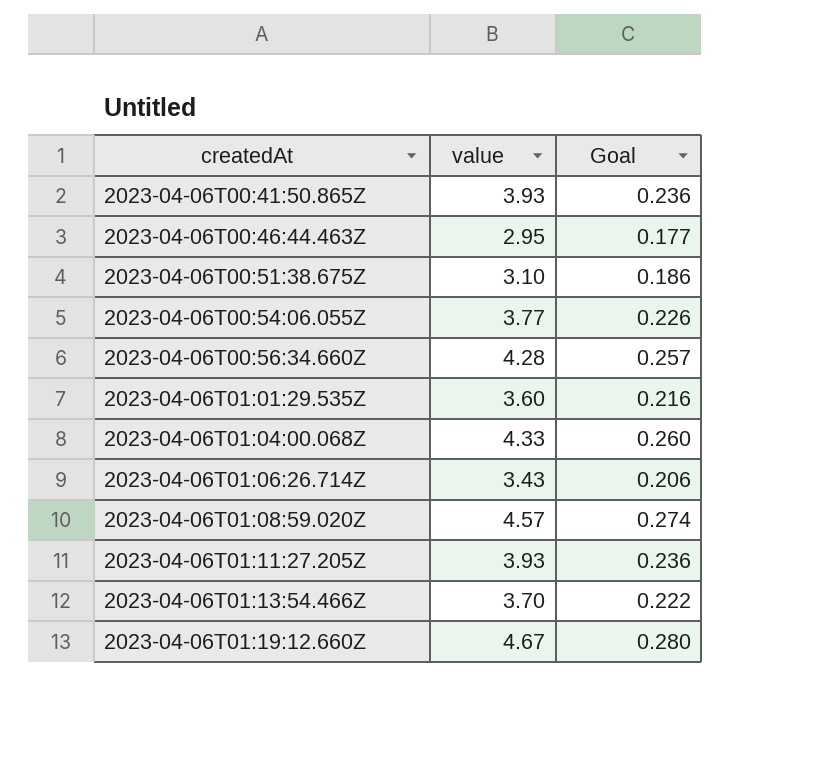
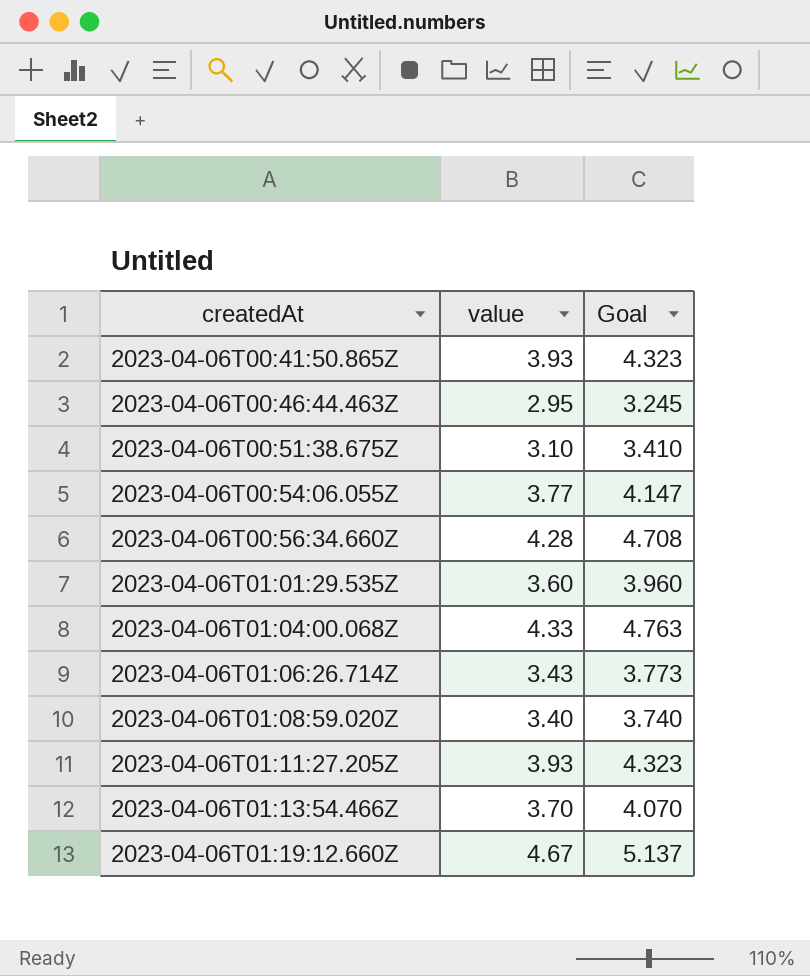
column Goal | formula: [value] * 0.06 -> [value] * 1.1
2023-04-06T01:08:59.020Z | value: 4.57 -> 3.40

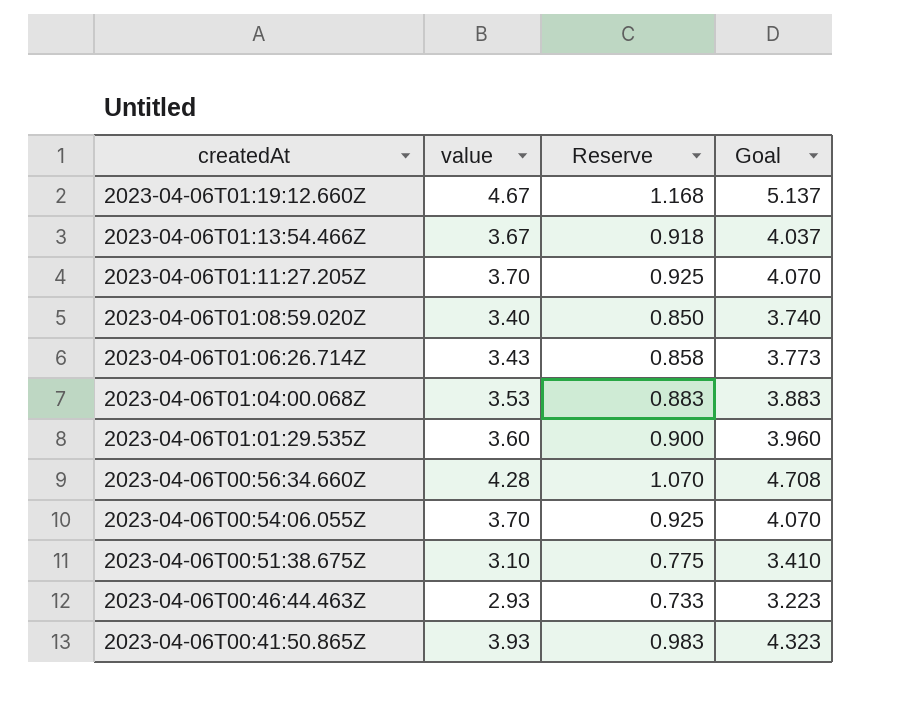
row order: createdAt ascending -> createdAt descending
column Reserve | formula: none -> [value] * 0.25
2023-04-06T01:13:54.466Z | value: 3.70 -> 3.67
2023-04-06T01:13:54.466Z | Goal: 4.070 -> 4.037
2023-04-06T01:11:27.205Z | value: 3.93 -> 3.70
2023-04-06T01:11:27.205Z | Goal: 4.323 -> 4.070
2023-04-06T01:04:00.068Z | value: 4.33 -> 3.53
2023-04-06T01:04:00.068Z | Goal: 4.763 -> 3.883
2023-04-06T00:54:06.055Z | value: 3.77 -> 3.70
2023-04-06T00:54:06.055Z | Goal: 4.147 -> 4.070
2023-04-06T00:46:44.463Z | value: 2.95 -> 2.93
2023-04-06T00:46:44.463Z | Goal: 3.245 -> 3.223

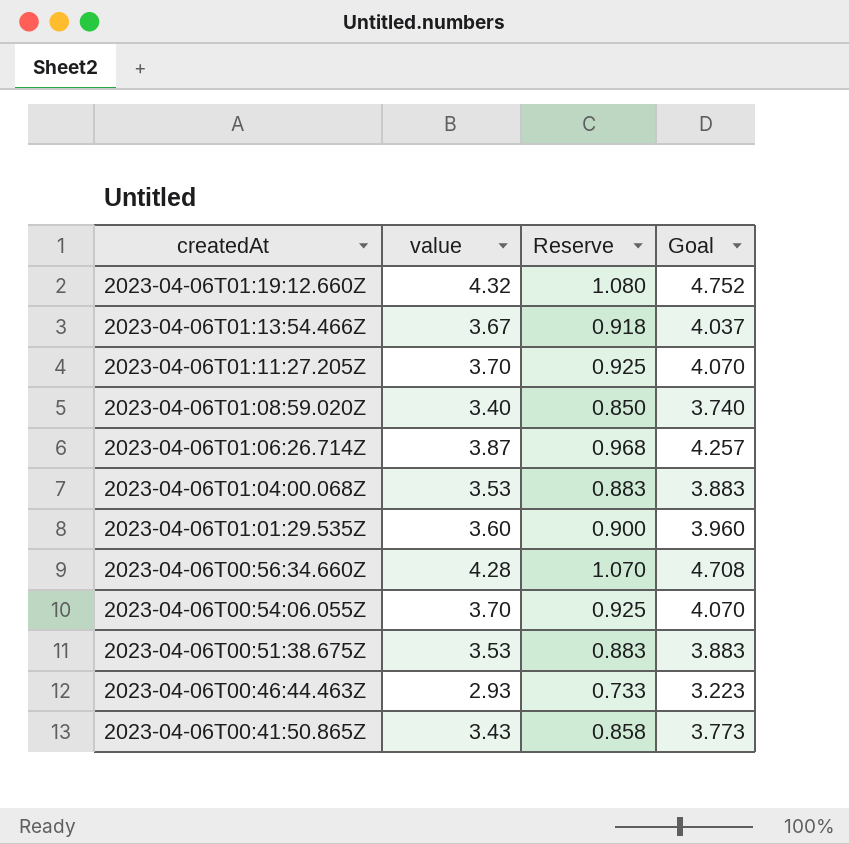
2023-04-06T01:19:12.660Z | value: 4.67 -> 4.32
2023-04-06T01:19:12.660Z | Reserve: 1.168 -> 1.080
2023-04-06T01:19:12.660Z | Goal: 5.137 -> 4.752
2023-04-06T01:06:26.714Z | value: 3.43 -> 3.87
2023-04-06T01:06:26.714Z | Reserve: 0.858 -> 0.968
2023-04-06T01:06:26.714Z | Goal: 3.773 -> 4.257
2023-04-06T00:51:38.675Z | value: 3.10 -> 3.53
2023-04-06T00:51:38.675Z | Reserve: 0.775 -> 0.883
2023-04-06T00:51:38.675Z | Goal: 3.410 -> 3.883
2023-04-06T00:41:50.865Z | value: 3.93 -> 3.43
2023-04-06T00:41:50.865Z | Reserve: 0.983 -> 0.858
2023-04-06T00:41:50.865Z | Goal: 4.323 -> 3.773

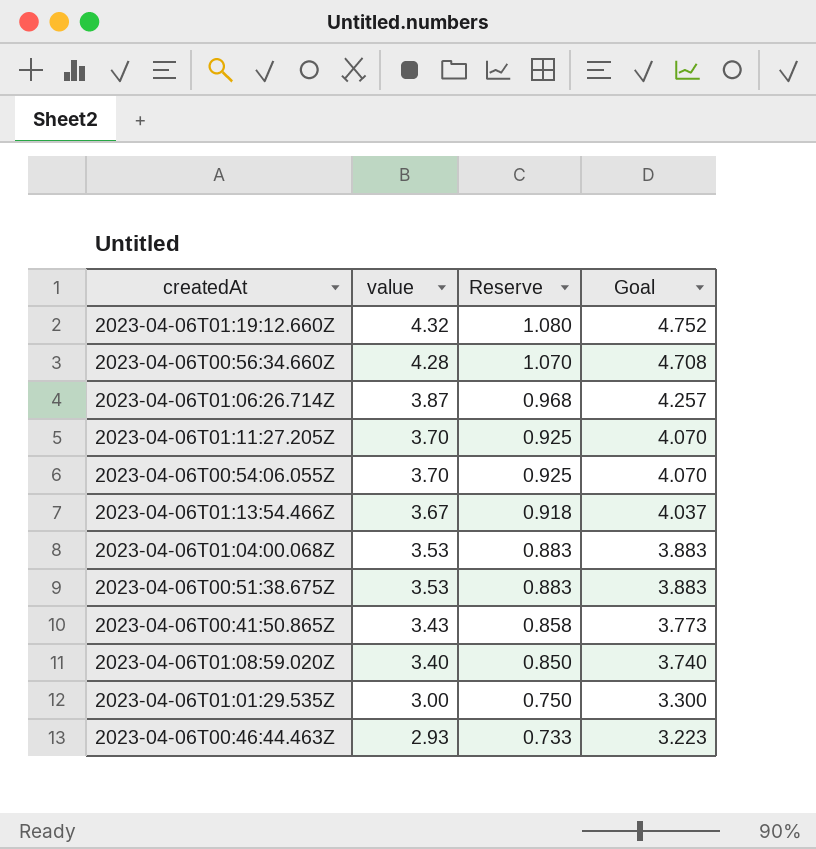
row order: createdAt descending -> value descending
2023-04-06T01:01:29.535Z | value: 3.60 -> 3.00
2023-04-06T01:01:29.535Z | Reserve: 0.900 -> 0.750
2023-04-06T01:01:29.535Z | Goal: 3.960 -> 3.300

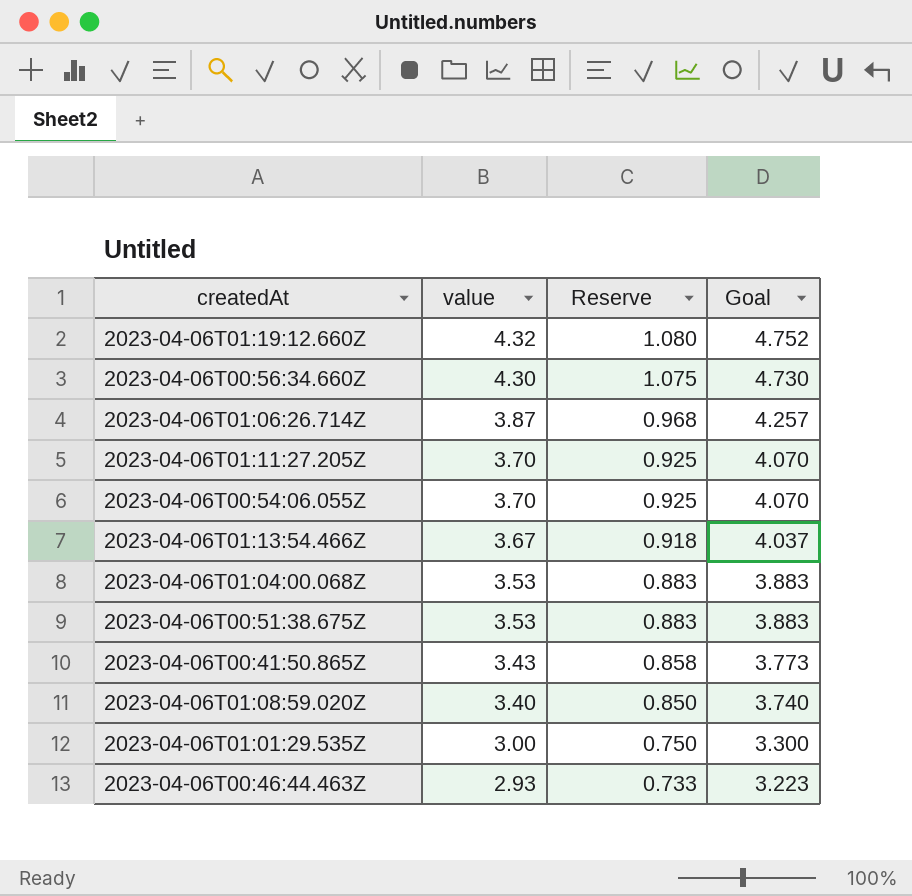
2023-04-06T00:56:34.660Z | value: 4.28 -> 4.30
2023-04-06T00:56:34.660Z | Reserve: 1.070 -> 1.075
2023-04-06T00:56:34.660Z | Goal: 4.708 -> 4.730

